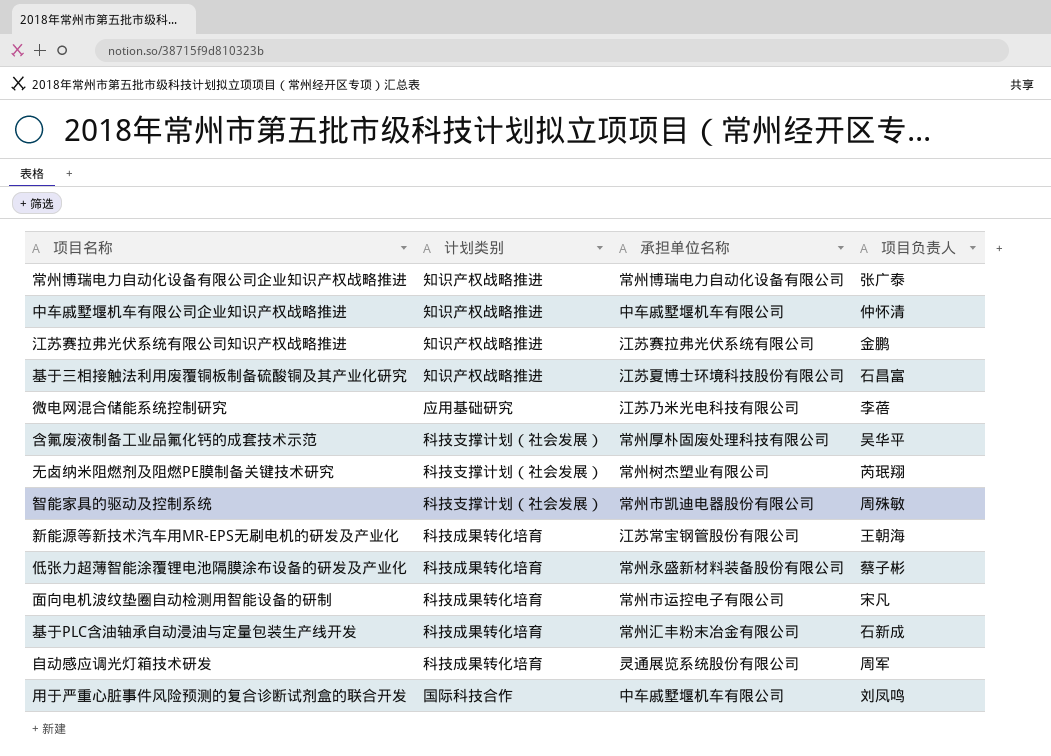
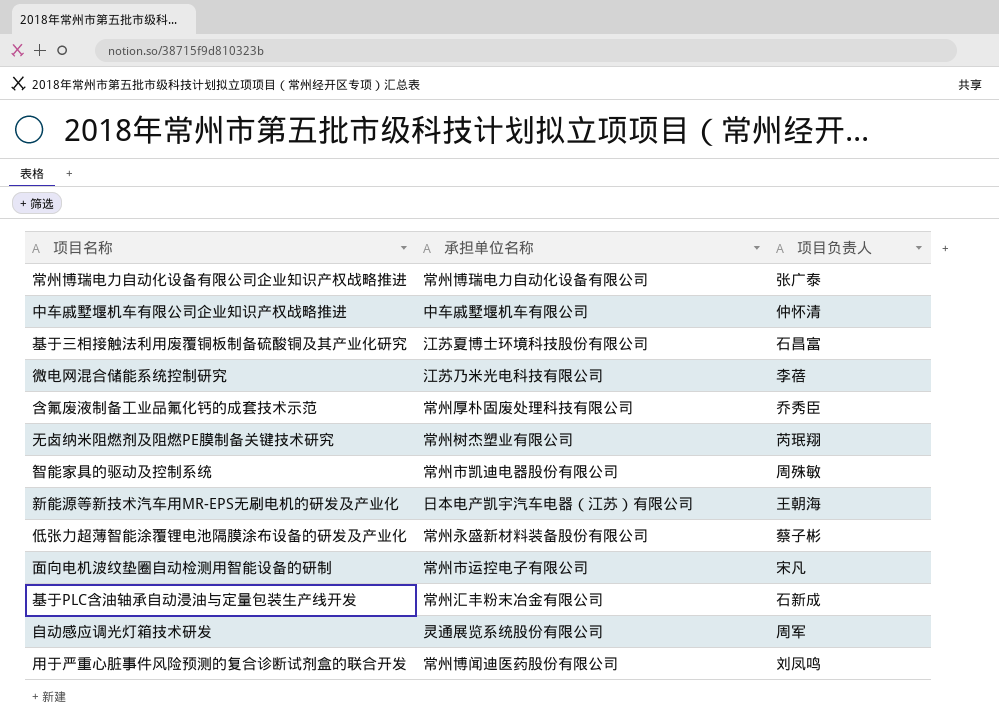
column 计划类别 | position: 2 -> none
row 江苏赛拉弗光伏系统有限公司知识产权战略推进: 知识产权战略推进 | 江苏赛拉弗光伏系统有限公司 | 金鹏 -> none
含氟废液制备工业品氟化钙的成套技术示范 | 项目负责人: 吴华平 -> 乔秀臣
新能源等新技术汽车用MR-EPS无刷电机的研发及产业化 | 承担单位名称: 江苏常宝钢管股份有限公司 -> 日本电产凯宇汽车电器（江苏）有限公司
用于严重心脏事件风险预测的复合诊断试剂盒的联合开发 | 承担单位名称: 中车戚墅堰机车有限公司 -> 常州博闻迪医药股份有限公司

